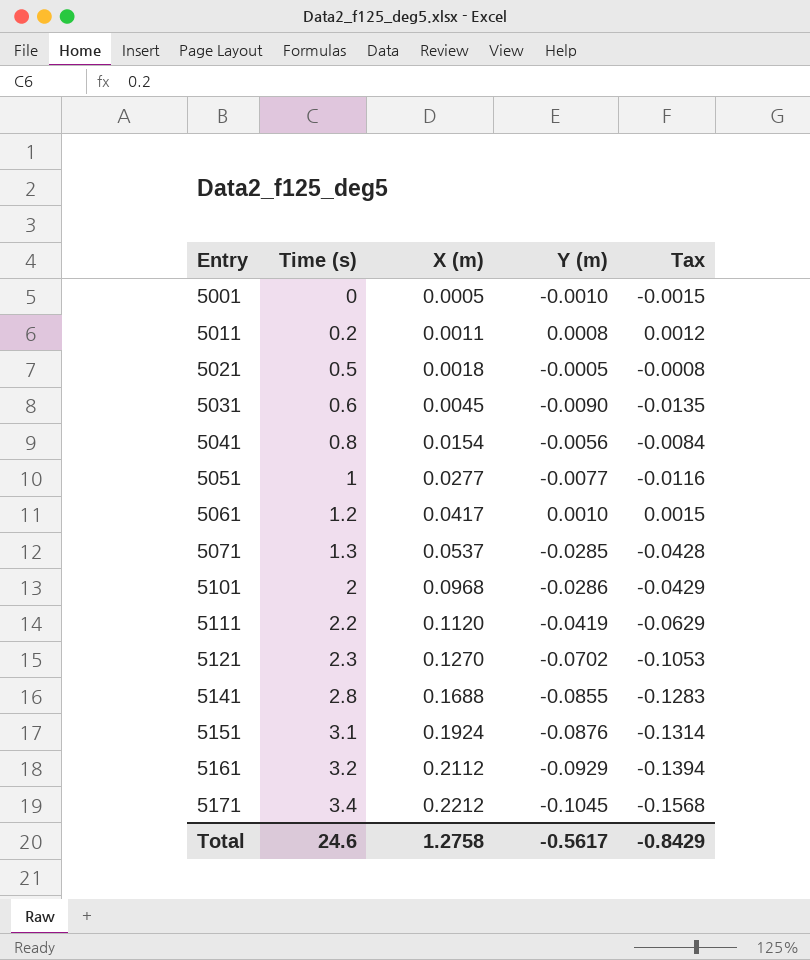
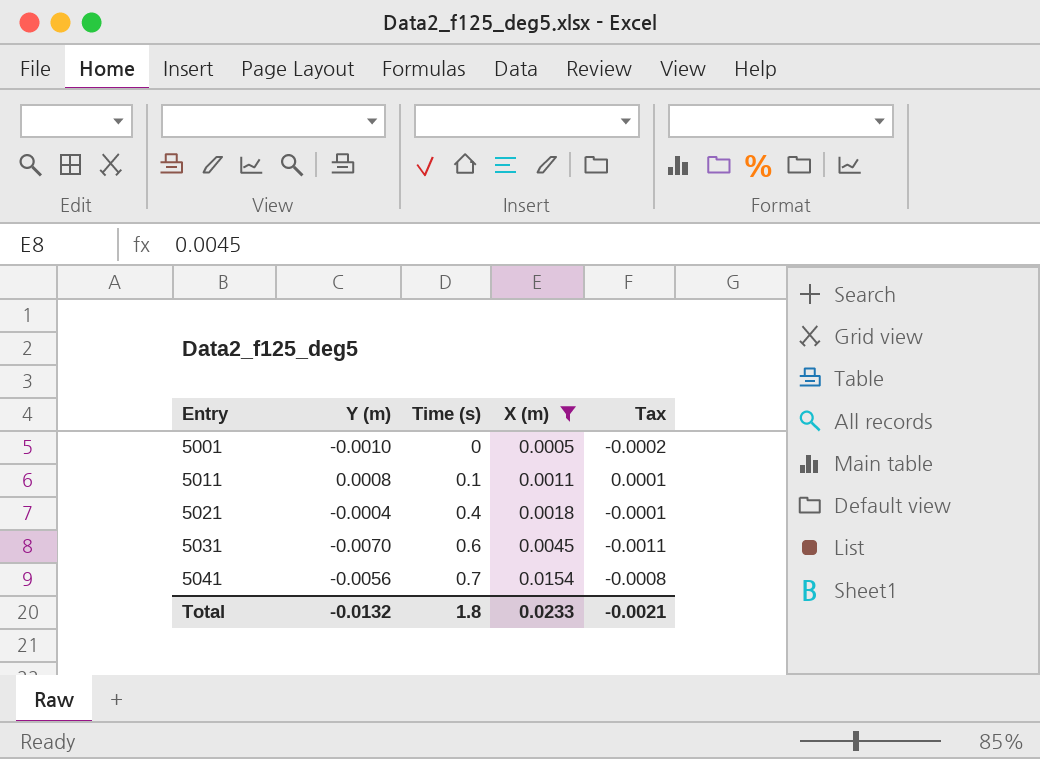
filter: none -> X (m) <= 0.0154
column Y (m) | position: 4 -> 2
column Tax | formula: [Y (m)] * 1.5 -> [Y (m)] * 0.15
5011 | Time (s): 0.2 -> 0.1
5021 | Y (m): -0.0005 -> -0.0004
5021 | Time (s): 0.5 -> 0.4
5031 | Y (m): -0.0090 -> -0.0070
5041 | Time (s): 0.8 -> 0.7
Total | Y (m): -0.5617 -> -0.0132
Total | Time (s): 24.6 -> 1.8
Total | X (m): 1.2758 -> 0.0233
Total | Tax: -0.8429 -> -0.0021

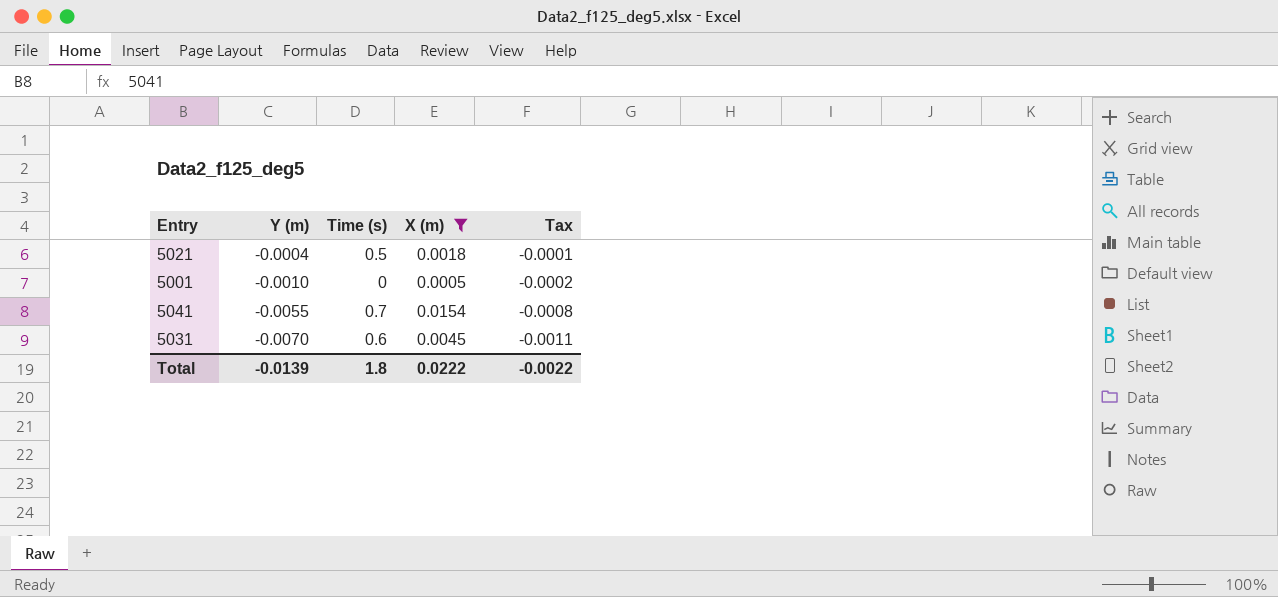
row order: Entry ascending -> Y (m) descending
row 5011: 0.0008 | 0.1 | 0.0011 | 0.0001 -> none
5021 | Time (s): 0.4 -> 0.5
5041 | Y (m): -0.0056 -> -0.0055
Total | Y (m): -0.0132 -> -0.0139
Total | X (m): 0.0233 -> 0.0222
Total | Tax: -0.0021 -> -0.0022

